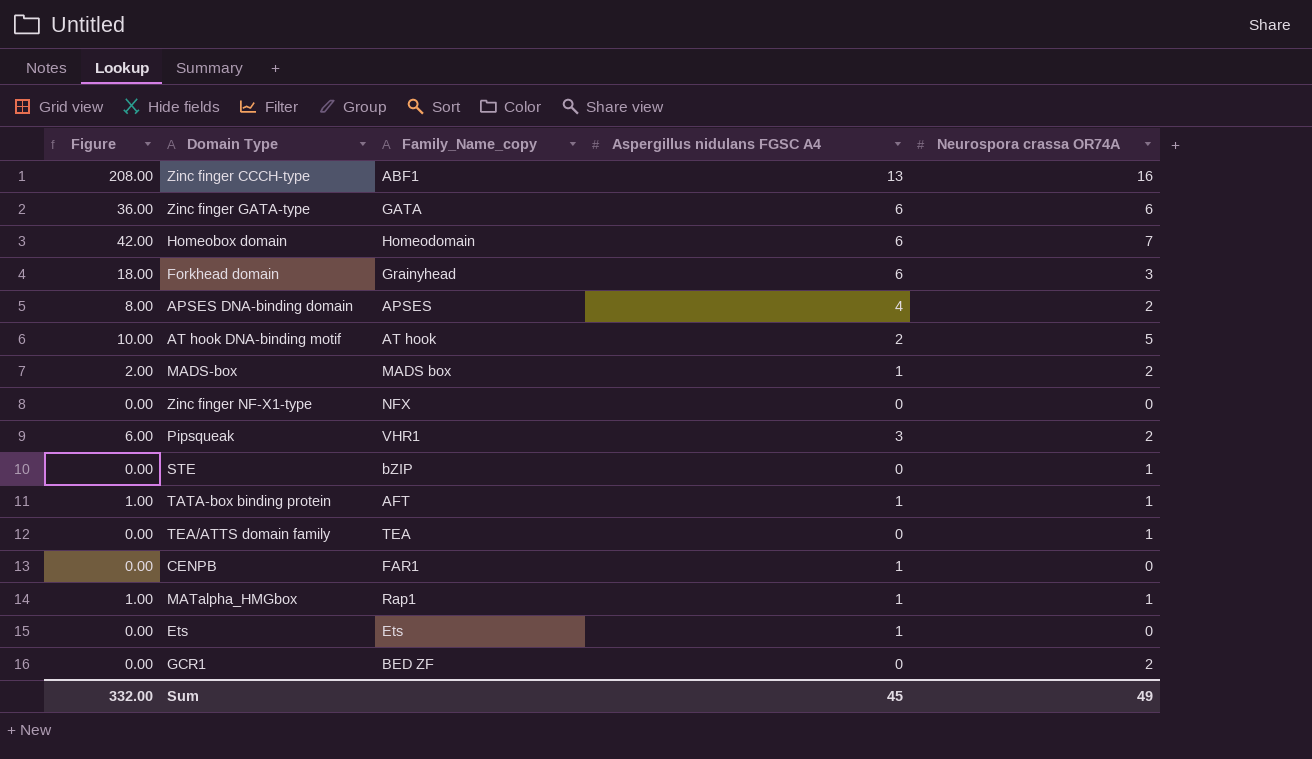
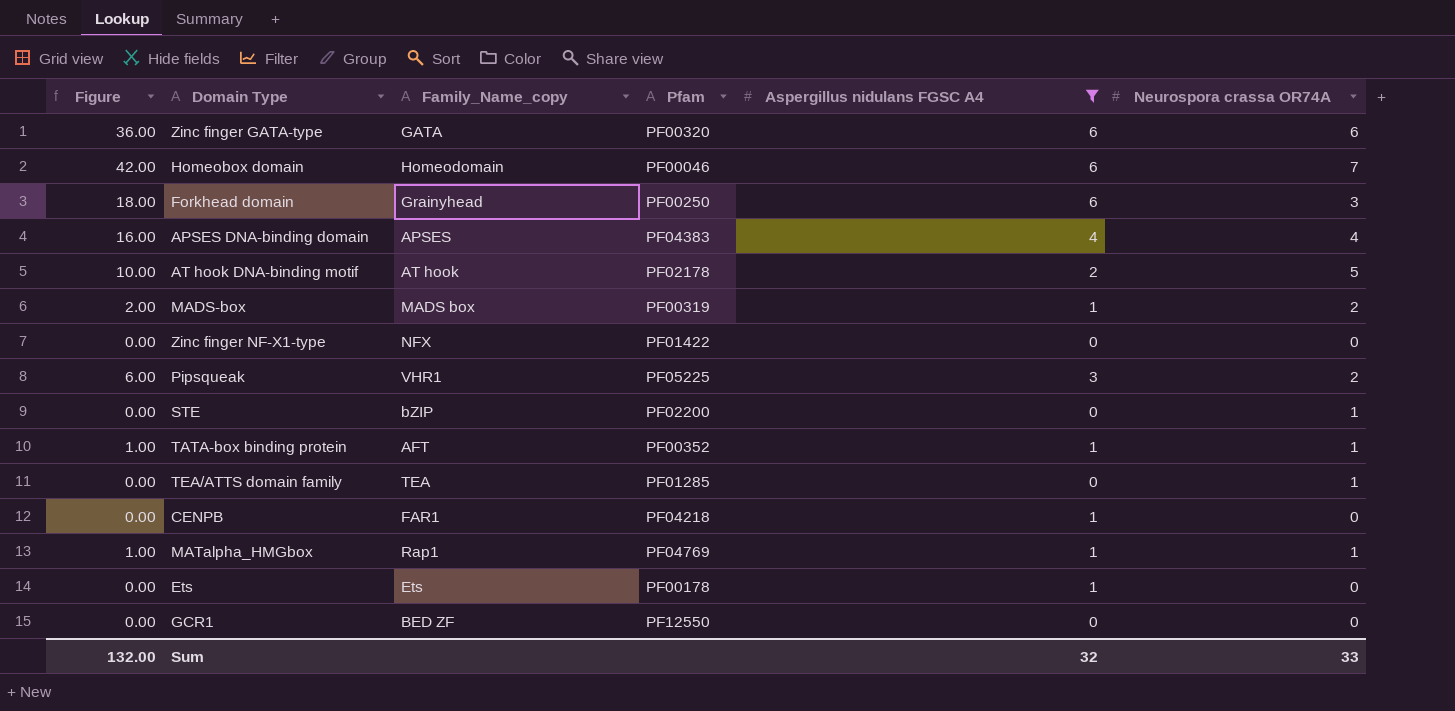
filter: none -> Aspergillus nidulans FGSC A4 != 13
column Pfam | position: none -> 4
APSES DNA-binding domain | Figure: 8.00 -> 16.00
APSES DNA-binding domain | Neurospora crassa OR74A: 2 -> 4
GCR1 | Neurospora crassa OR74A: 2 -> 0
Sum | Figure: 332.00 -> 132.00
Sum | Aspergillus nidulans FGSC A4: 45 -> 32
Sum | Neurospora crassa OR74A: 49 -> 33

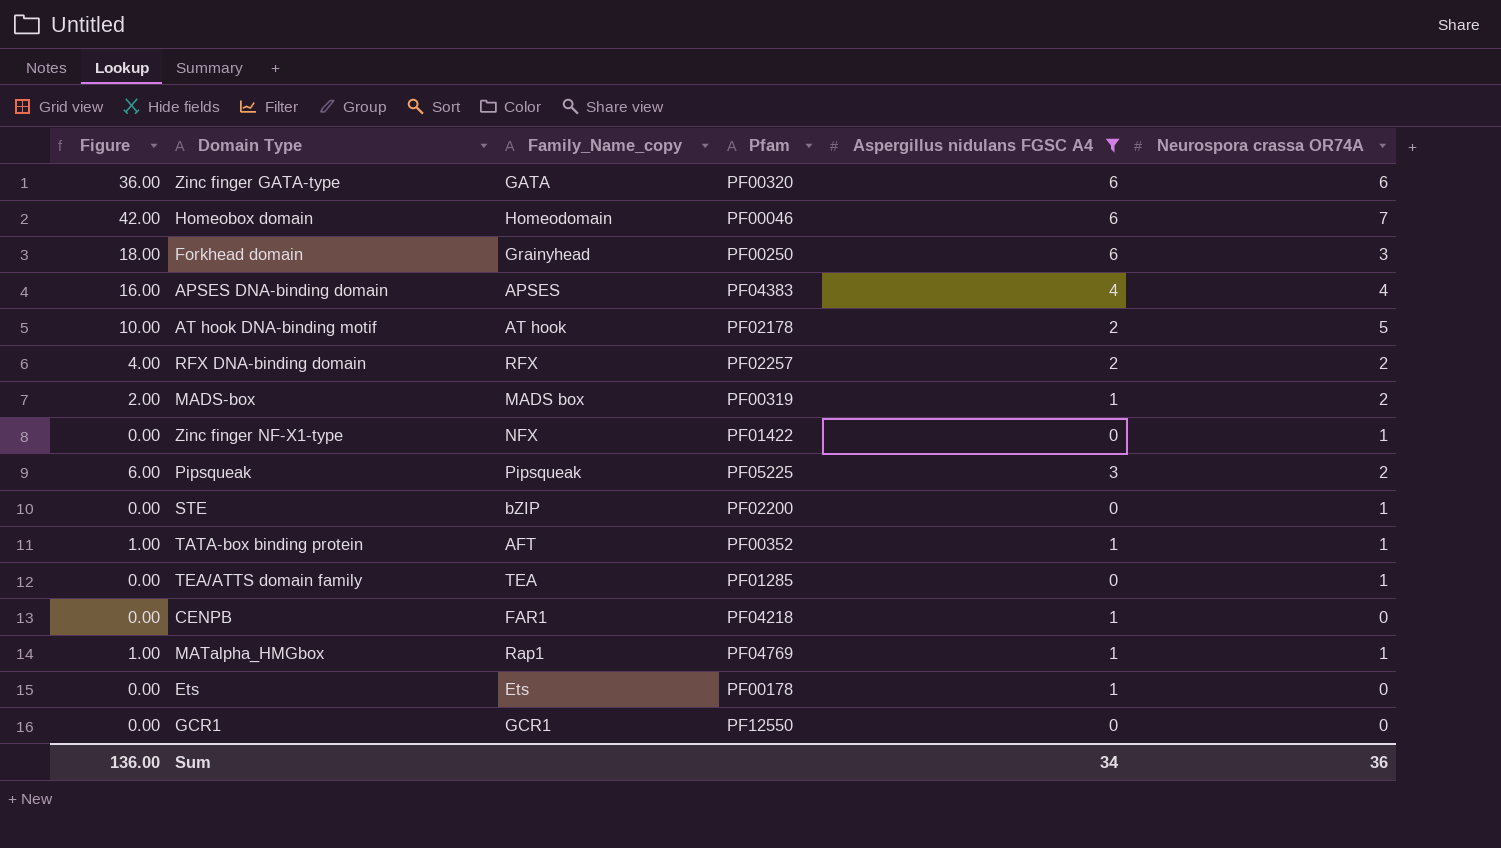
row RFX DNA-binding domain: none -> 4.00 | RFX | PF02257 | 2 | 2
Zinc finger NF-X1-type | Neurospora crassa OR74A: 0 -> 1
Pipsqueak | Family_Name_copy: VHR1 -> Pipsqueak
GCR1 | Family_Name_copy: BED ZF -> GCR1
Sum | Figure: 132.00 -> 136.00
Sum | Aspergillus nidulans FGSC A4: 32 -> 34
Sum | Neurospora crassa OR74A: 33 -> 36

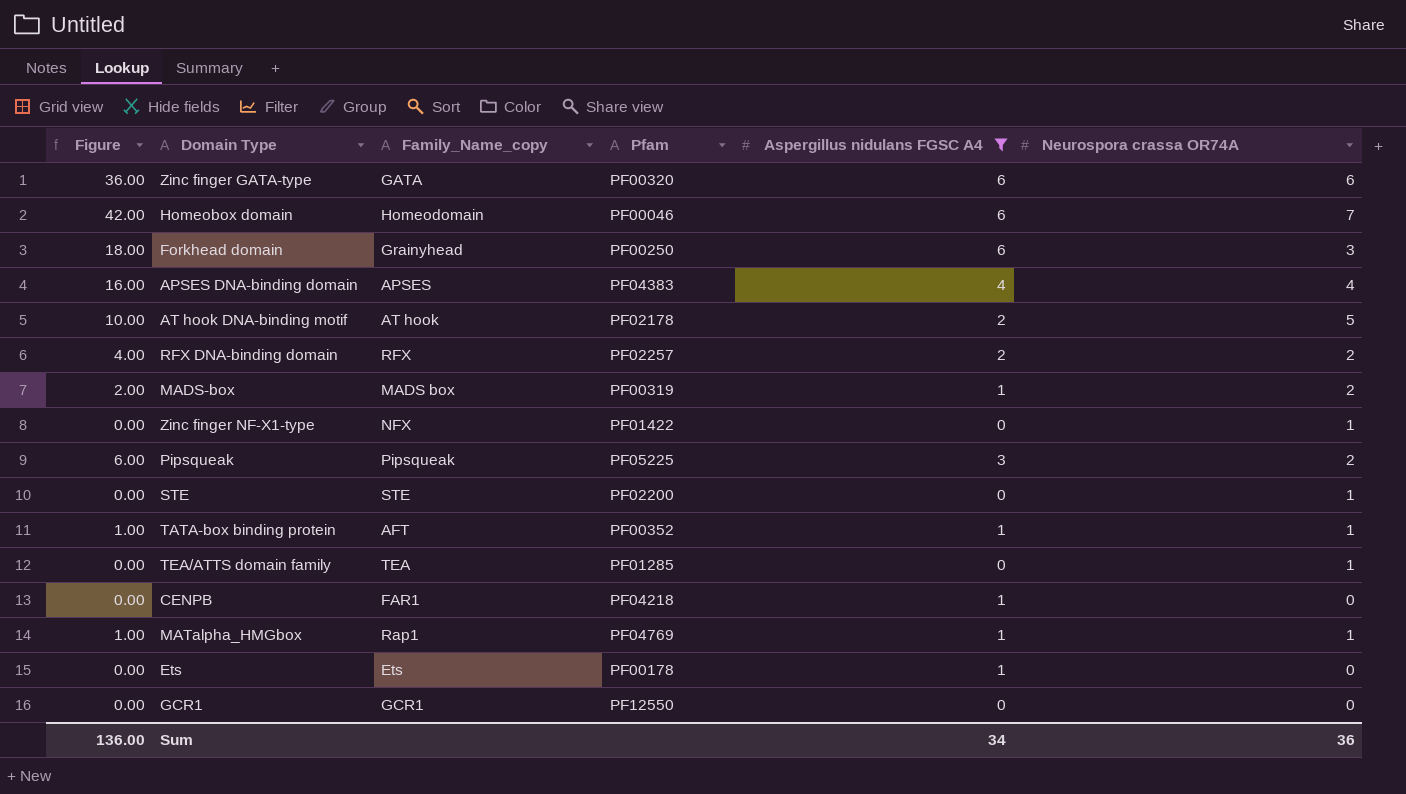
STE | Family_Name_copy: bZIP -> STE

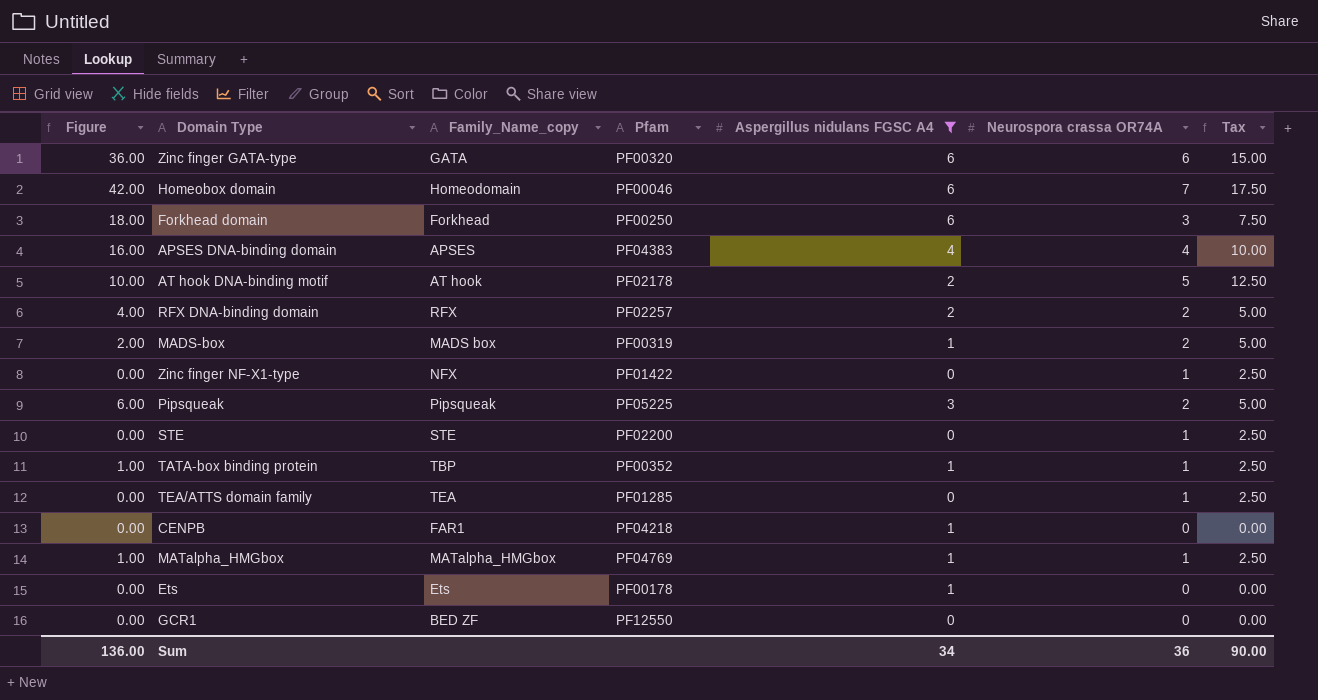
column Tax | formula: none -> [Neurospora crassa OR74A] * 2.5
Forkhead domain | Family_Name_copy: Grainyhead -> Forkhead
TATA-box binding protein | Family_Name_copy: AFT -> TBP
MATalpha_HMGbox | Family_Name_copy: Rap1 -> MATalpha_HMGbox
GCR1 | Family_Name_copy: GCR1 -> BED ZF

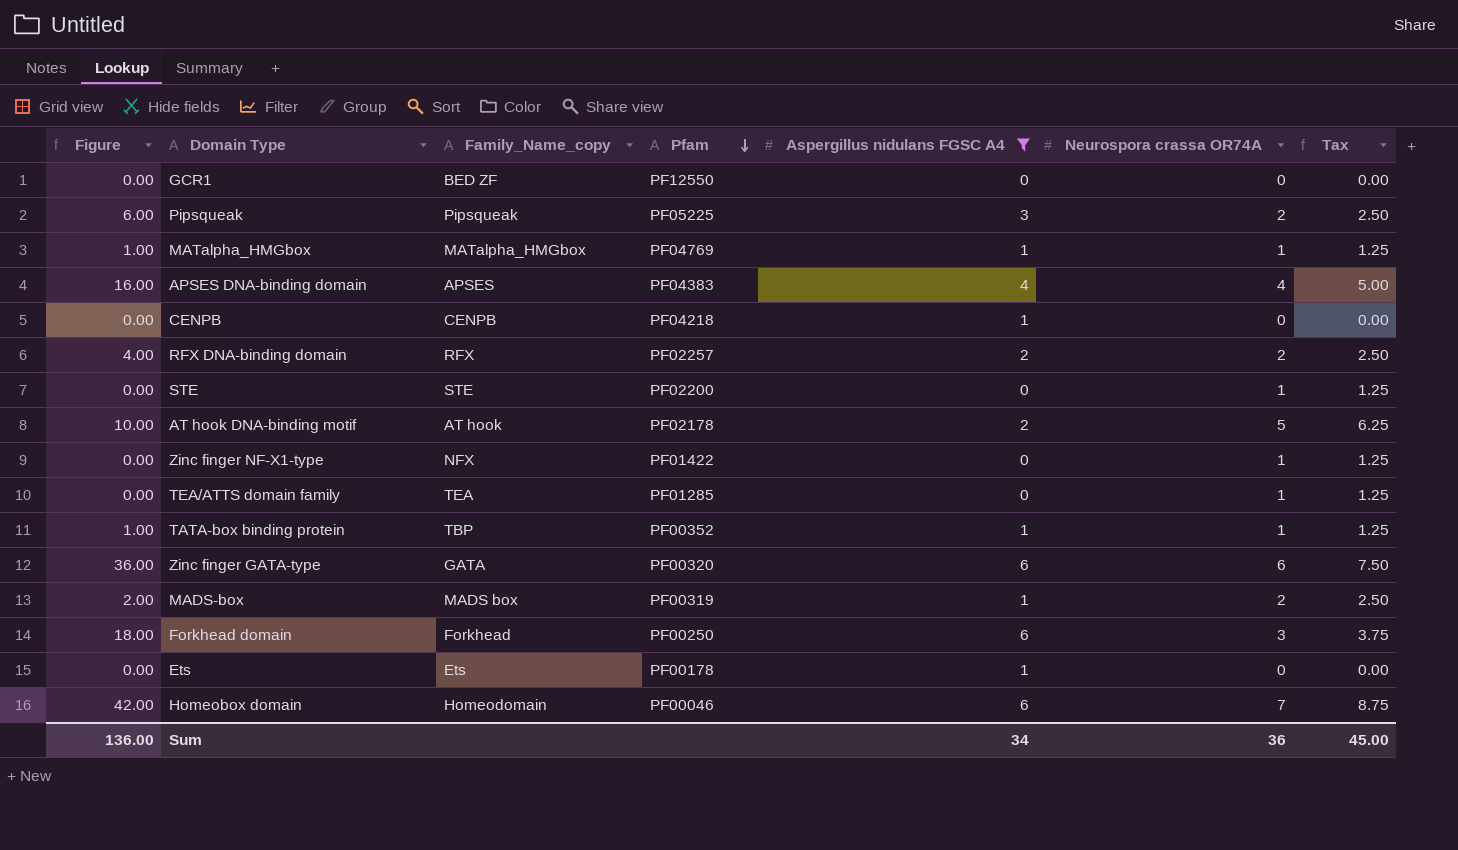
row order: none -> Pfam descending
column Tax | formula: [Neurospora crassa OR74A] * 2.5 -> [Neurospora crassa OR74A] * 1.25
CENPB | Family_Name_copy: FAR1 -> CENPB
Sum | Tax: 90.00 -> 45.00

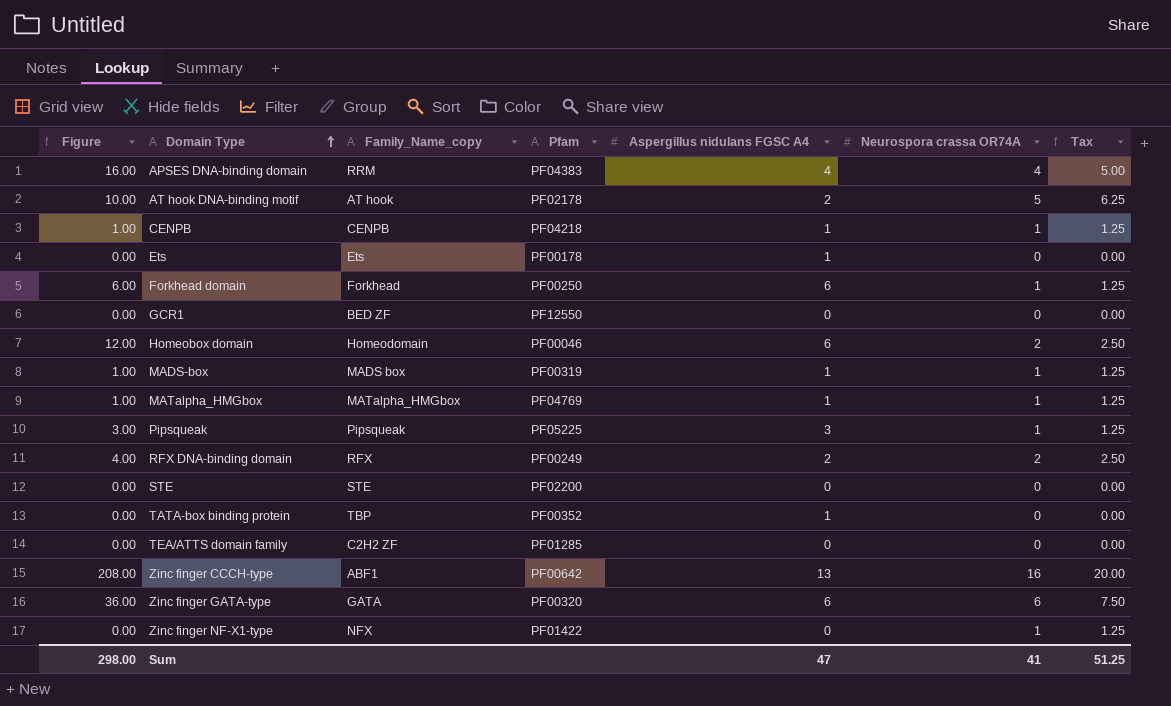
filter: Aspergillus nidulans FGSC A4 != 13 -> none
row order: Pfam descending -> Domain Type ascending
APSES DNA-binding domain | Family_Name_copy: APSES -> RRM
CENPB | Figure: 0.00 -> 1.00
CENPB | Neurospora crassa OR74A: 0 -> 1
CENPB | Tax: 0.00 -> 1.25
Forkhead domain | Figure: 18.00 -> 6.00
Forkhead domain | Neurospora crassa OR74A: 3 -> 1
Forkhead domain | Tax: 3.75 -> 1.25
Homeobox domain | Figure: 42.00 -> 12.00
Homeobox domain | Neurospora crassa OR74A: 7 -> 2
Homeobox domain | Tax: 8.75 -> 2.50
MADS-box | Figure: 2.00 -> 1.00
MADS-box | Neurospora crassa OR74A: 2 -> 1
MADS-box | Tax: 2.50 -> 1.25
Pipsqueak | Figure: 6.00 -> 3.00
Pipsqueak | Neurospora crassa OR74A: 2 -> 1
Pipsqueak | Tax: 2.50 -> 1.25
RFX DNA-binding domain | Pfam: PF02257 -> PF00249
STE | Neurospora crassa OR74A: 1 -> 0
STE | Tax: 1.25 -> 0.00
TATA-box binding protein | Figure: 1.00 -> 0.00
TATA-box binding protein | Neurospora crassa OR74A: 1 -> 0
TATA-box binding protein | Tax: 1.25 -> 0.00
TEA/ATTS domain family | Family_Name_copy: TEA -> C2H2 ZF
TEA/ATTS domain family | Neurospora crassa OR74A: 1 -> 0
TEA/ATTS domain family | Tax: 1.25 -> 0.00
Sum | Figure: 136.00 -> 298.00
Sum | Aspergillus nidulans FGSC A4: 34 -> 47
Sum | Neurospora crassa OR74A: 36 -> 41
Sum | Tax: 45.00 -> 51.25

